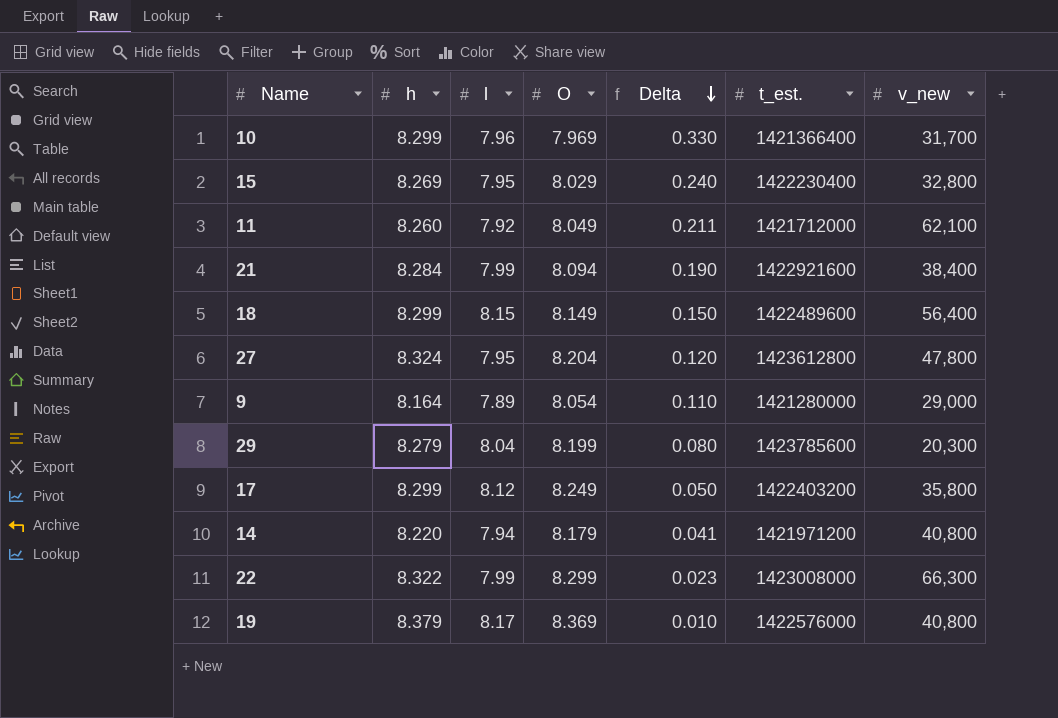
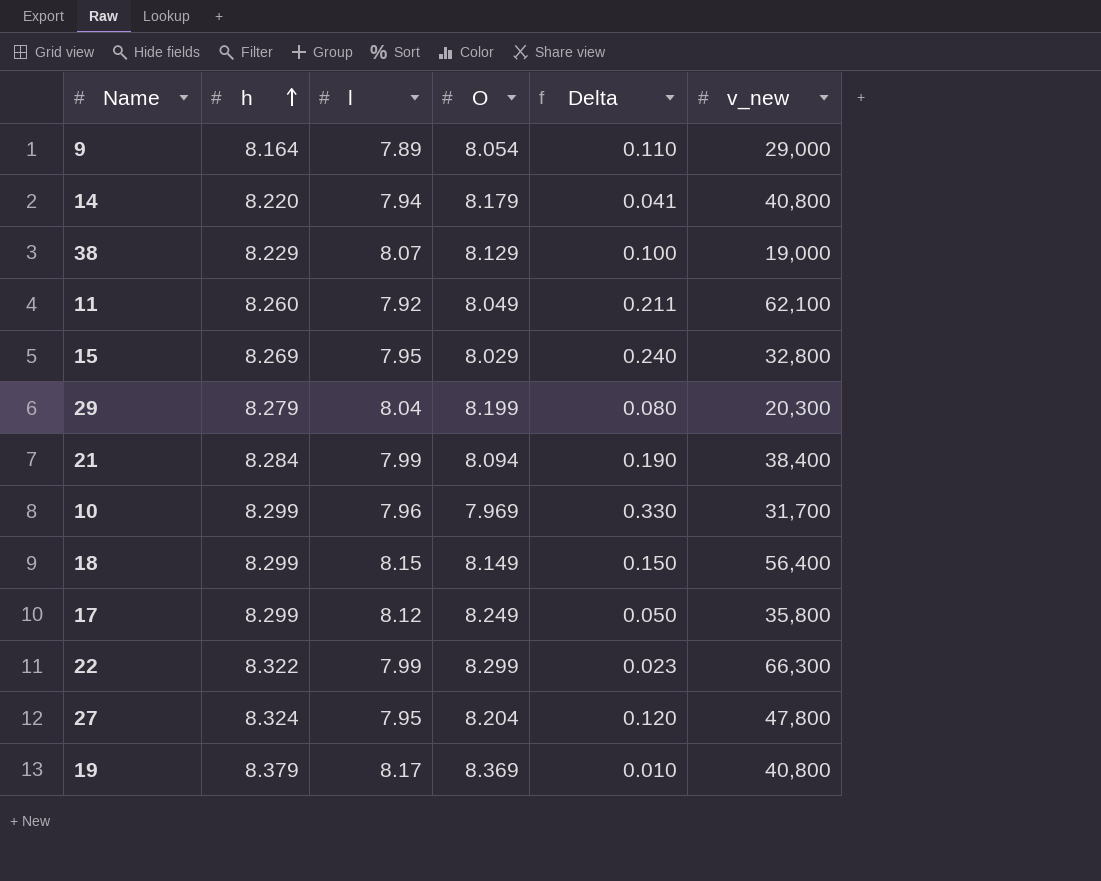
row order: Delta descending -> h ascending
column t_est. | position: 6 -> none
row 38: none -> 8.229 | 8.07 | 8.129 | 0.100 | 19,000

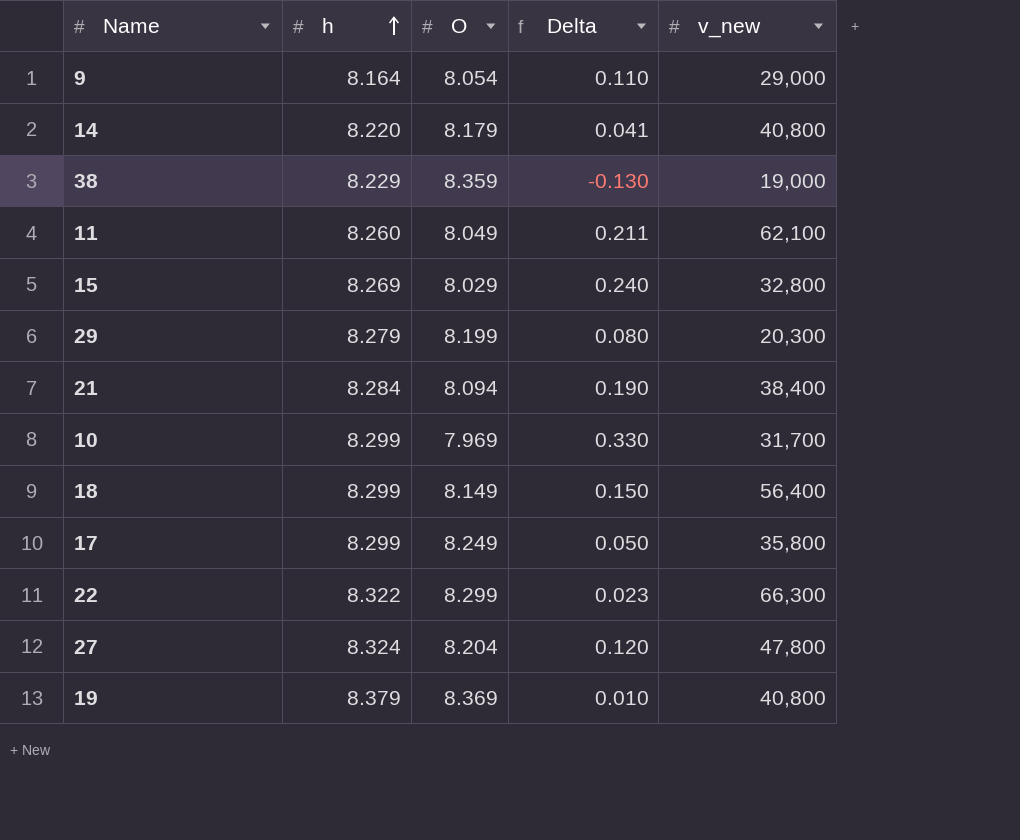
column l | position: 3 -> none
38 | O: 8.129 -> 8.359
38 | Delta: 0.100 -> -0.130

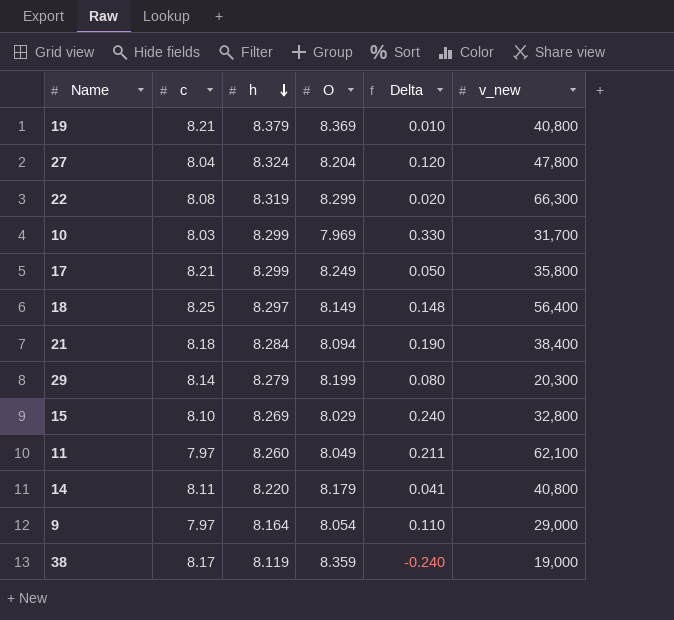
row order: h ascending -> h descending
column c | position: none -> 2
22 | h: 8.322 -> 8.319
22 | Delta: 0.023 -> 0.020
18 | h: 8.299 -> 8.297
18 | Delta: 0.150 -> 0.148
38 | h: 8.229 -> 8.119
38 | Delta: -0.130 -> -0.240

